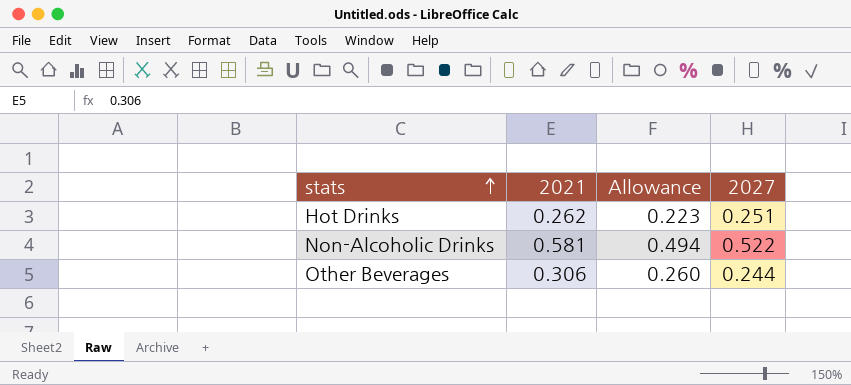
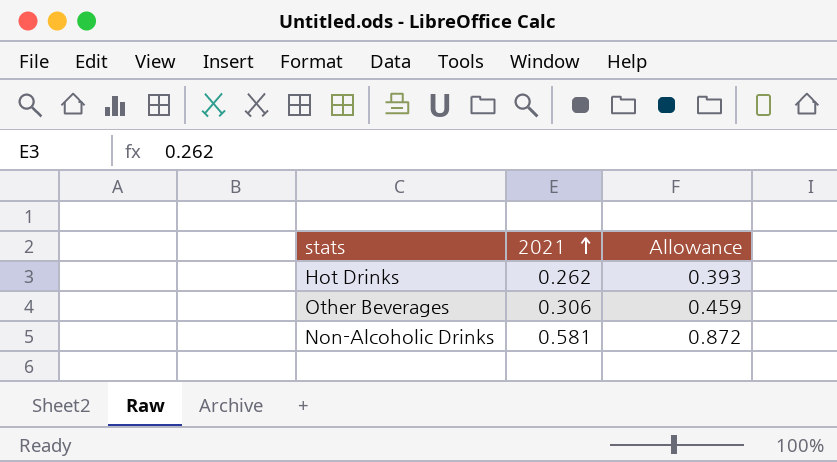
row order: stats ascending -> 2021 ascending
column 2027 | position: 4 -> none
column Allowance | formula: [2021] * 0.85 -> [2021] * 1.5

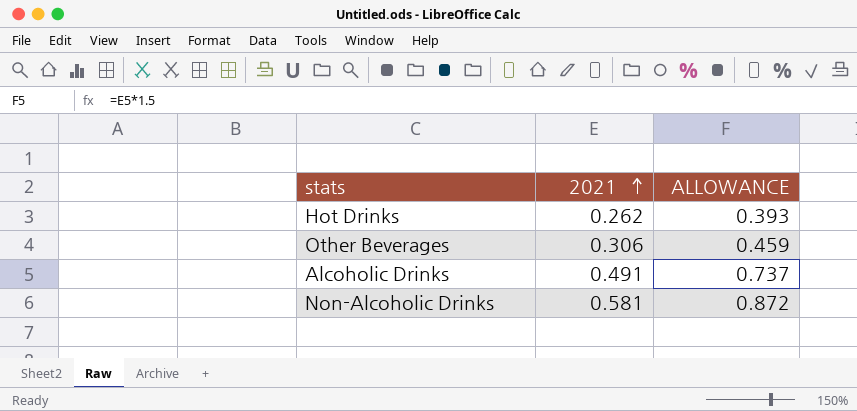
column name: Allowance -> ALLOWANCE
row Alcoholic Drinks: none -> 0.491 | 0.737

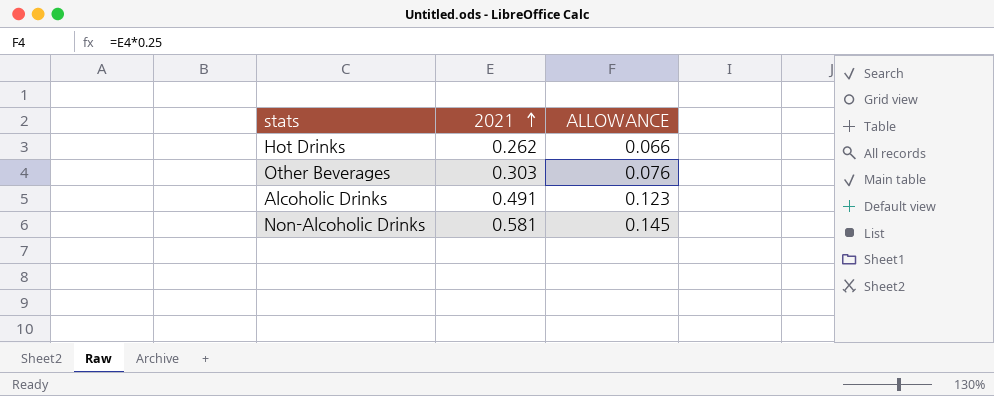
column ALLOWANCE | formula: [2021] * 1.5 -> [2021] * 0.25
Other Beverages | 2021: 0.306 -> 0.303

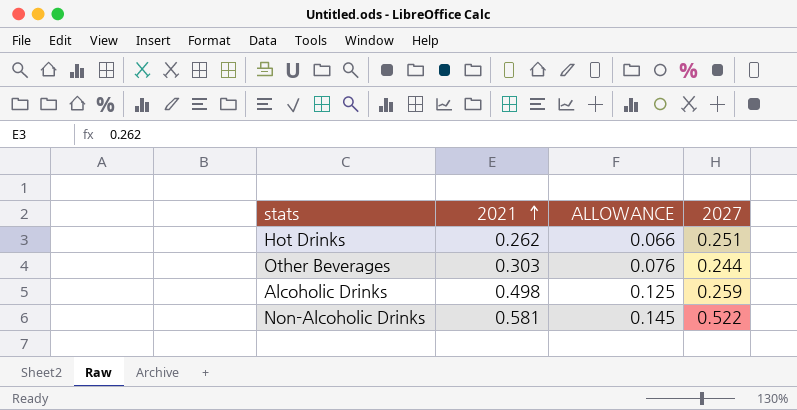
column 2027 | position: none -> 4
Alcoholic Drinks | 2021: 0.491 -> 0.498
Alcoholic Drinks | ALLOWANCE: 0.123 -> 0.125

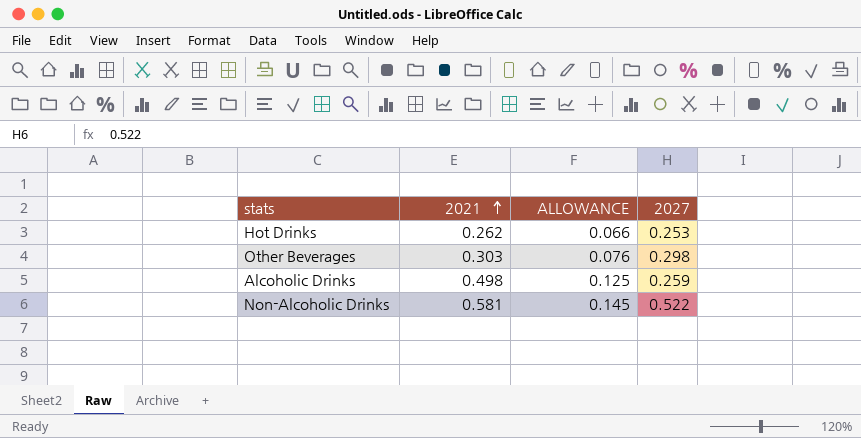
Hot Drinks | 2027: 0.251 -> 0.253
Other Beverages | 2027: 0.244 -> 0.298

